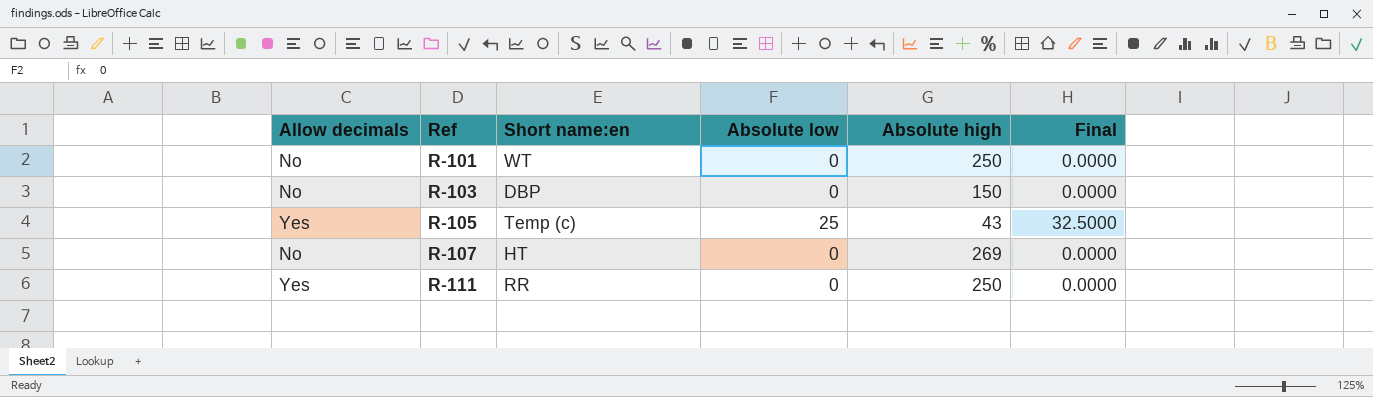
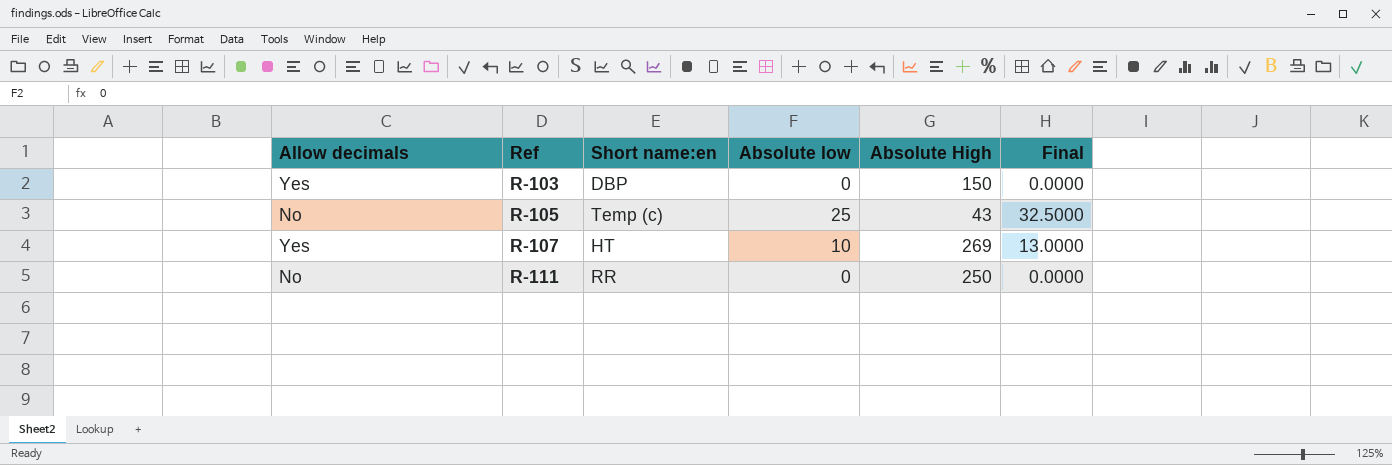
column name: Absolute high -> Absolute High
row R-101: No | WT | 0 | 250 | 0.0000 -> none
R-103 | Allow decimals: No -> Yes
R-105 | Allow decimals: Yes -> No
R-107 | Allow decimals: No -> Yes
R-107 | Absolute low: 0 -> 10
R-107 | Final: 0.0000 -> 13.0000
R-111 | Allow decimals: Yes -> No

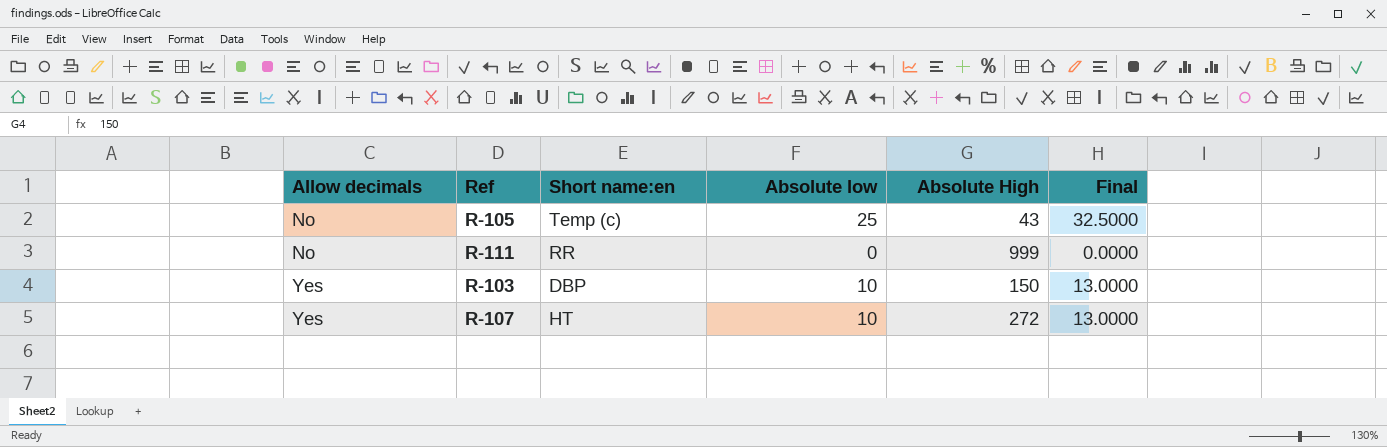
row order: Ref ascending -> Allow decimals ascending
R-111 | Absolute High: 250 -> 999
R-103 | Absolute low: 0 -> 10
R-103 | Final: 0.0000 -> 13.0000
R-107 | Absolute High: 269 -> 272

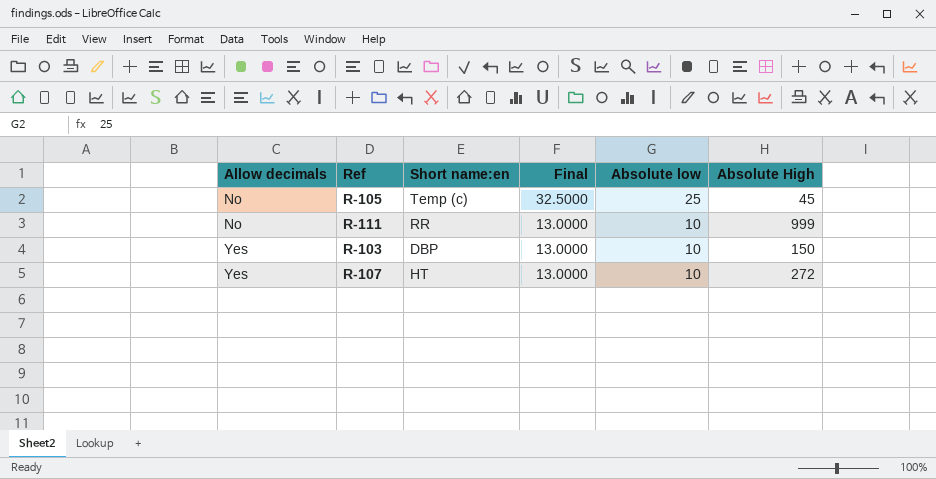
column Final | position: 6 -> 4
R-105 | Absolute High: 43 -> 45
R-111 | Final: 0.0000 -> 13.0000
R-111 | Absolute low: 0 -> 10

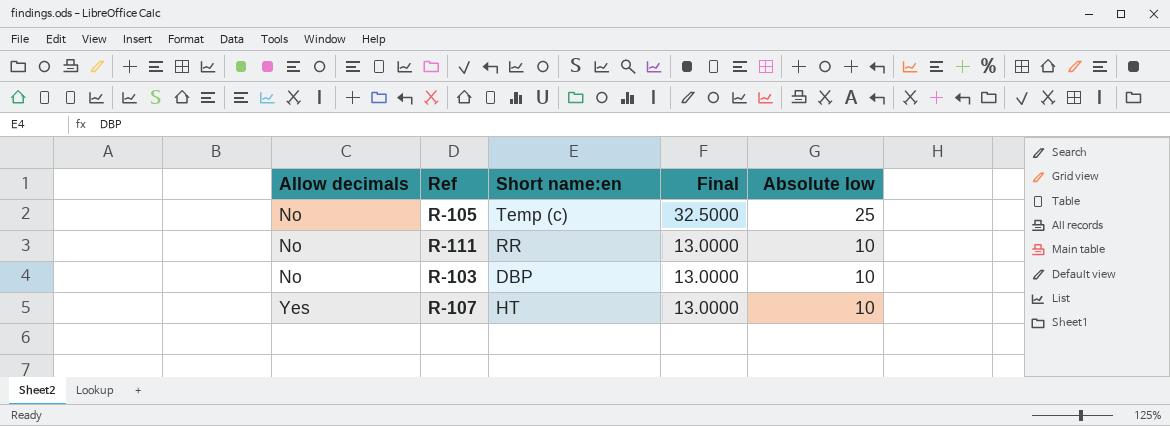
column Absolute High | position: 6 -> none
R-103 | Allow decimals: Yes -> No

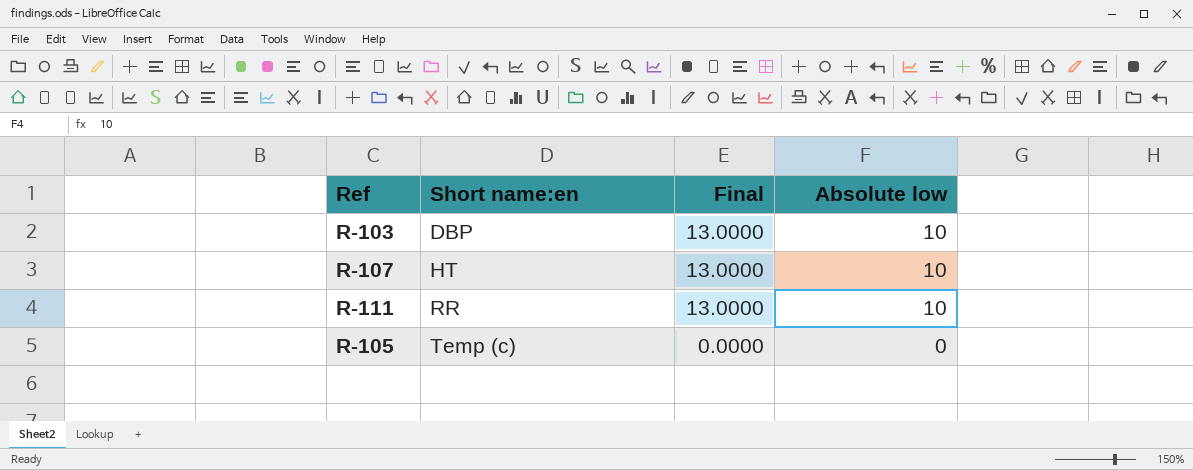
row order: Allow decimals ascending -> Short name:en ascending
column Allow decimals | position: 1 -> none
R-105 | Final: 32.5000 -> 0.0000
R-105 | Absolute low: 25 -> 0

